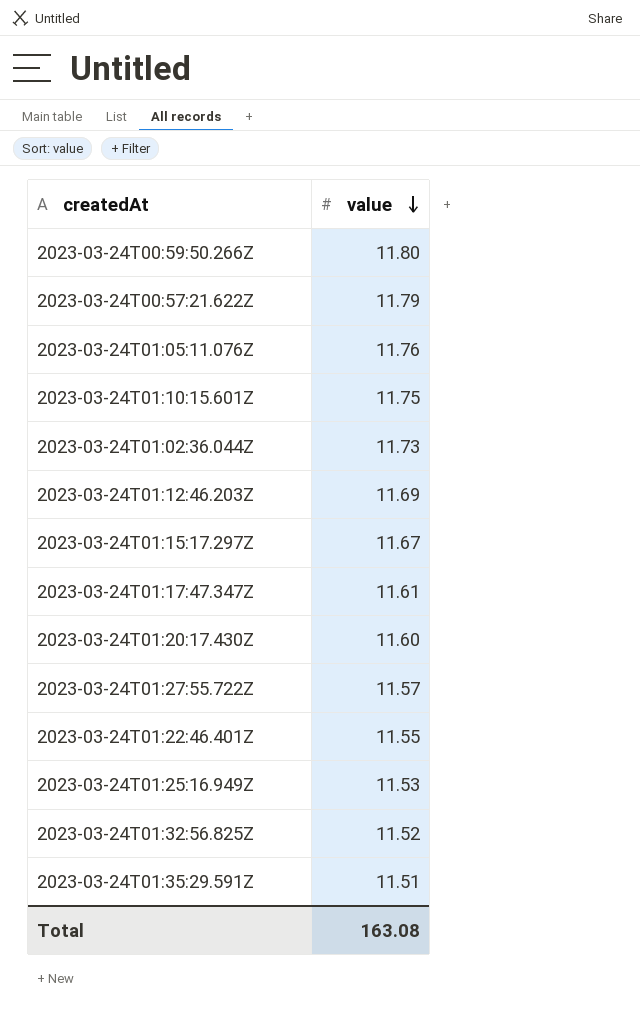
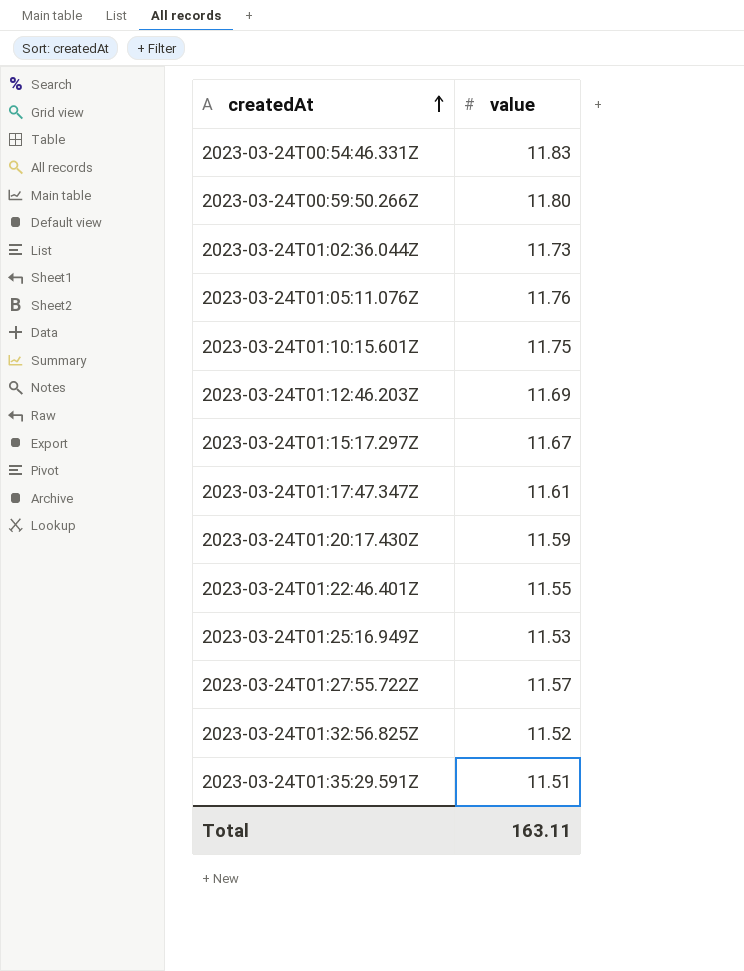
row order: value descending -> createdAt ascending
row 2023-03-24T00:57:21.622Z: 11.79 -> none
row 2023-03-24T00:54:46.331Z: none -> 11.83
2023-03-24T01:20:17.430Z | value: 11.60 -> 11.59
Total | value: 163.08 -> 163.11

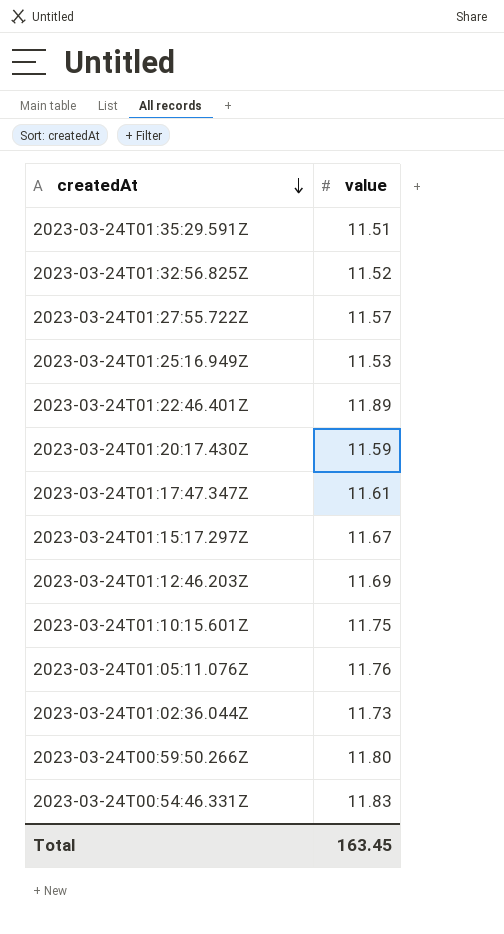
row order: createdAt ascending -> createdAt descending
2023-03-24T01:22:46.401Z | value: 11.55 -> 11.89
Total | value: 163.11 -> 163.45

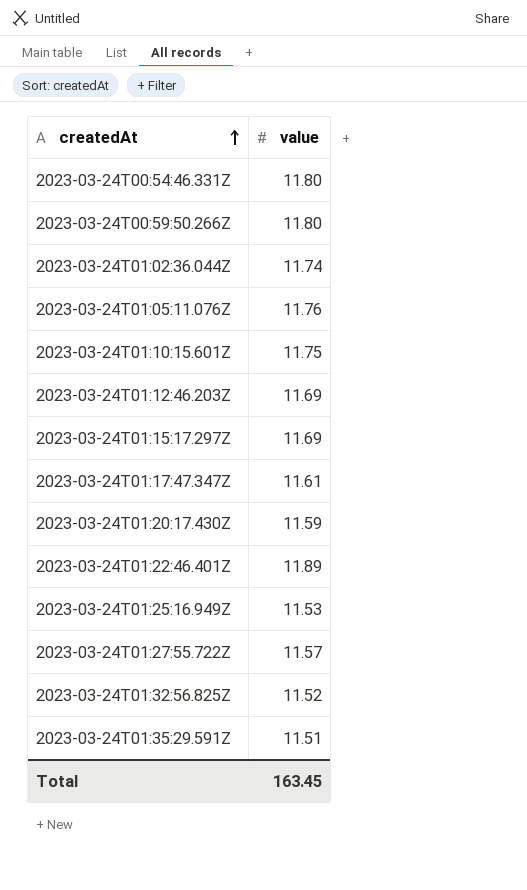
row order: createdAt descending -> createdAt ascending
2023-03-24T00:54:46.331Z | value: 11.83 -> 11.80
2023-03-24T01:02:36.044Z | value: 11.73 -> 11.74
2023-03-24T01:15:17.297Z | value: 11.67 -> 11.69

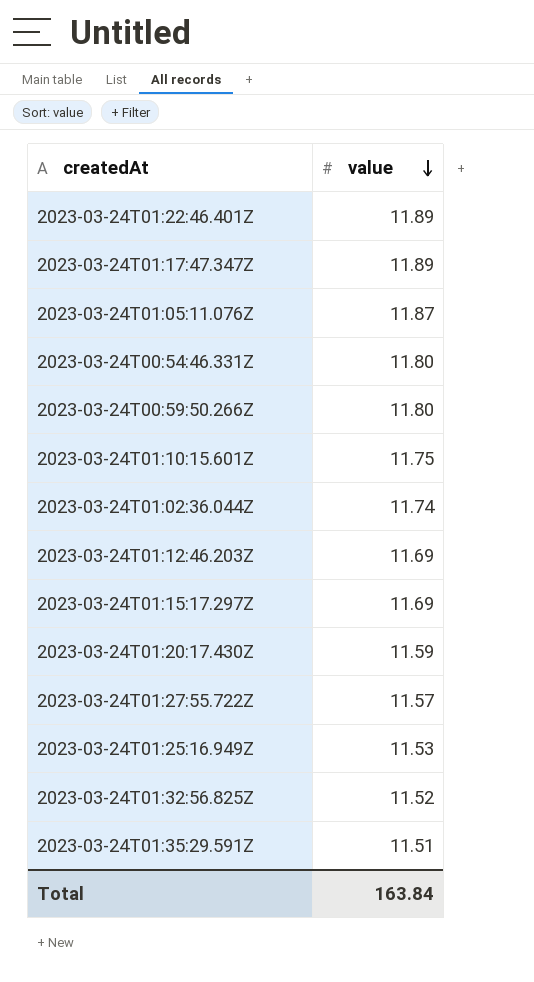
row order: createdAt ascending -> value descending
2023-03-24T01:17:47.347Z | value: 11.61 -> 11.89
2023-03-24T01:05:11.076Z | value: 11.76 -> 11.87
Total | value: 163.45 -> 163.84

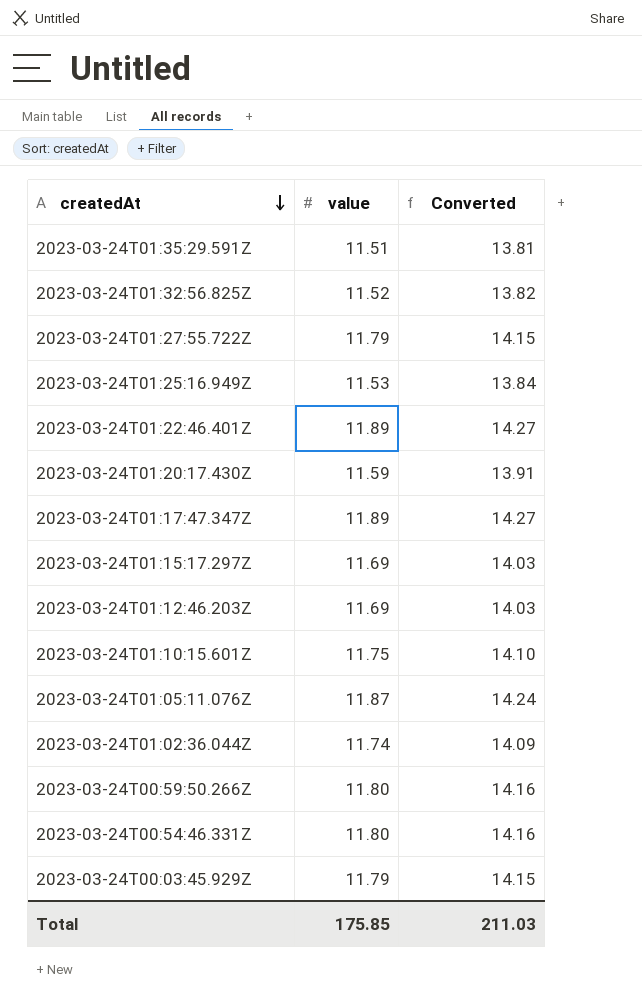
row order: value descending -> createdAt descending
column Converted | formula: none -> [value] * 1.2
2023-03-24T01:27:55.722Z | value: 11.57 -> 11.79
row 2023-03-24T00:03:45.929Z: none -> 11.79 | 14.15
Total | value: 163.84 -> 175.85

